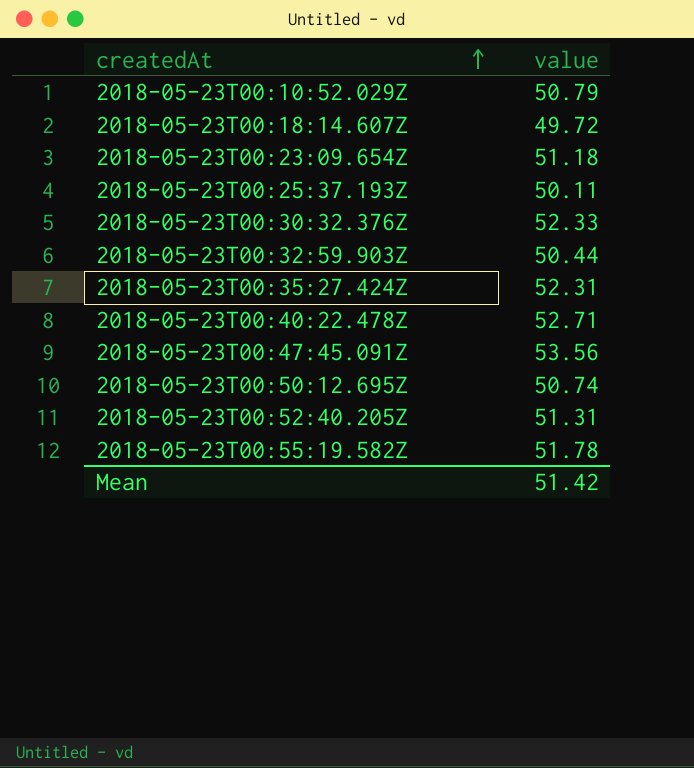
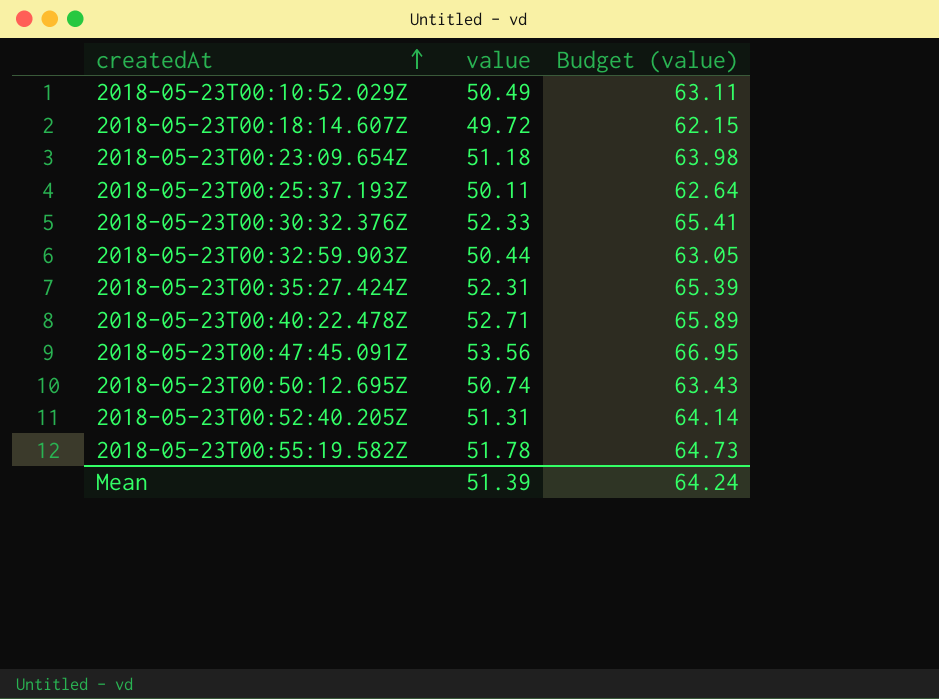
column Budget (value) | formula: none -> [value] * 1.25
2018-05-23T00:10:52.029Z | value: 50.79 -> 50.49
Mean | value: 51.42 -> 51.39

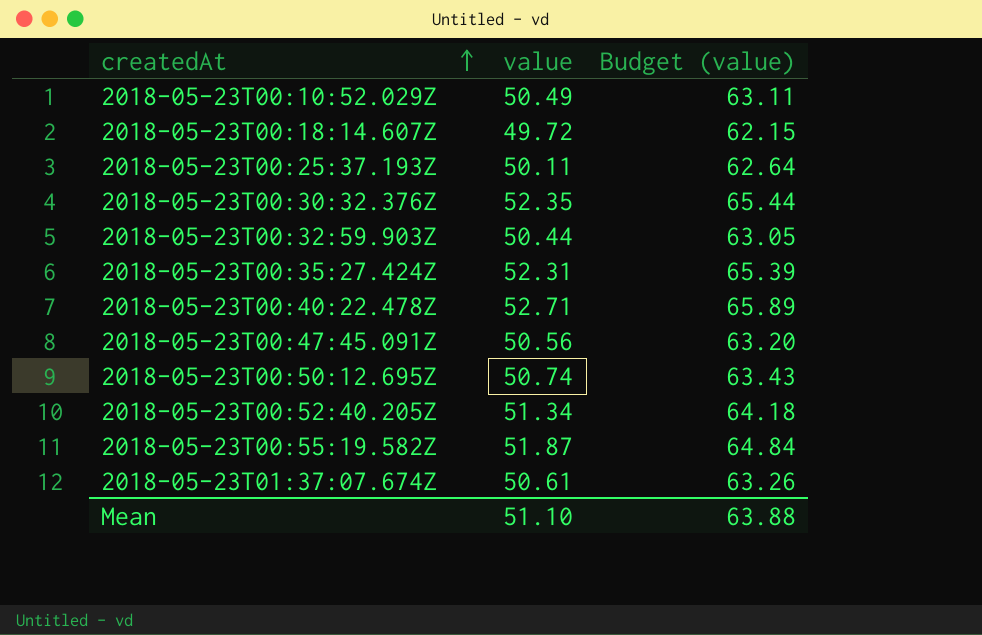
row 2018-05-23T00:23:09.654Z: 51.18 | 63.98 -> none
2018-05-23T00:30:32.376Z | value: 52.33 -> 52.35
2018-05-23T00:30:32.376Z | Budget (value): 65.41 -> 65.44
2018-05-23T00:47:45.091Z | value: 53.56 -> 50.56
2018-05-23T00:47:45.091Z | Budget (value): 66.95 -> 63.20
2018-05-23T00:52:40.205Z | value: 51.31 -> 51.34
2018-05-23T00:52:40.205Z | Budget (value): 64.14 -> 64.18
2018-05-23T00:55:19.582Z | value: 51.78 -> 51.87
2018-05-23T00:55:19.582Z | Budget (value): 64.73 -> 64.84
row 2018-05-23T01:37:07.674Z: none -> 50.61 | 63.26
Mean | value: 51.39 -> 51.10
Mean | Budget (value): 64.24 -> 63.88

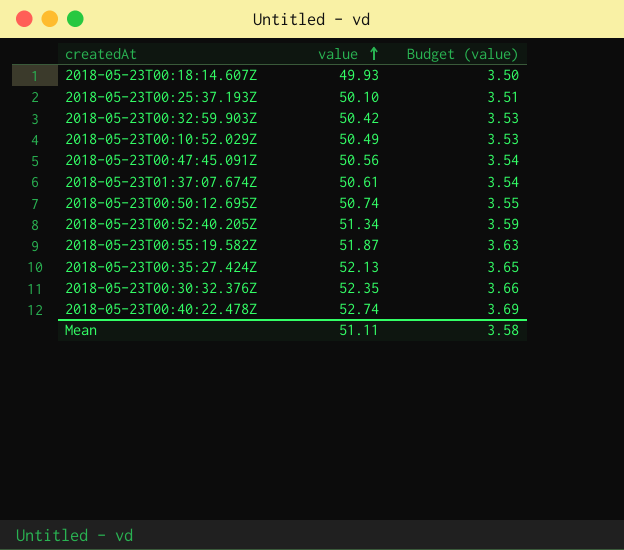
row order: createdAt ascending -> value ascending
column Budget (value) | formula: [value] * 1.25 -> [value] * 0.07
2018-05-23T00:18:14.607Z | value: 49.72 -> 49.93
2018-05-23T00:25:37.193Z | value: 50.11 -> 50.10
2018-05-23T00:32:59.903Z | value: 50.44 -> 50.42
2018-05-23T00:35:27.424Z | value: 52.31 -> 52.13
2018-05-23T00:40:22.478Z | value: 52.71 -> 52.74
Mean | value: 51.10 -> 51.11
Mean | Budget (value): 63.88 -> 3.58

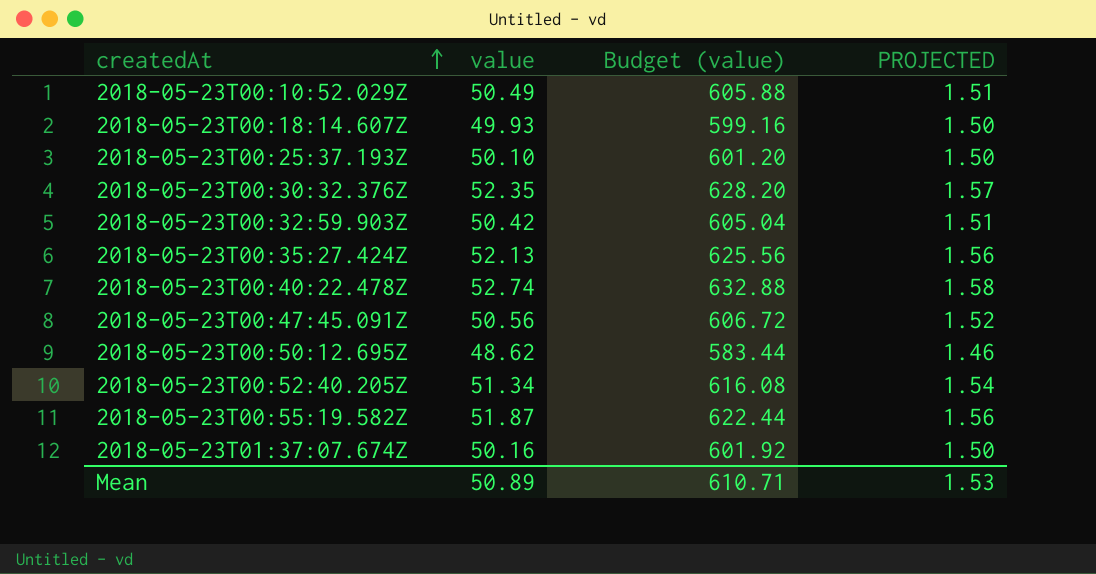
row order: value ascending -> createdAt ascending
column Budget (value) | formula: [value] * 0.07 -> [value] * 12
column PROJECTED | formula: none -> [value] * 0.03
2018-05-23T00:50:12.695Z | value: 50.74 -> 48.62
2018-05-23T01:37:07.674Z | value: 50.61 -> 50.16
Mean | value: 51.11 -> 50.89
Mean | Budget (value): 3.58 -> 610.71

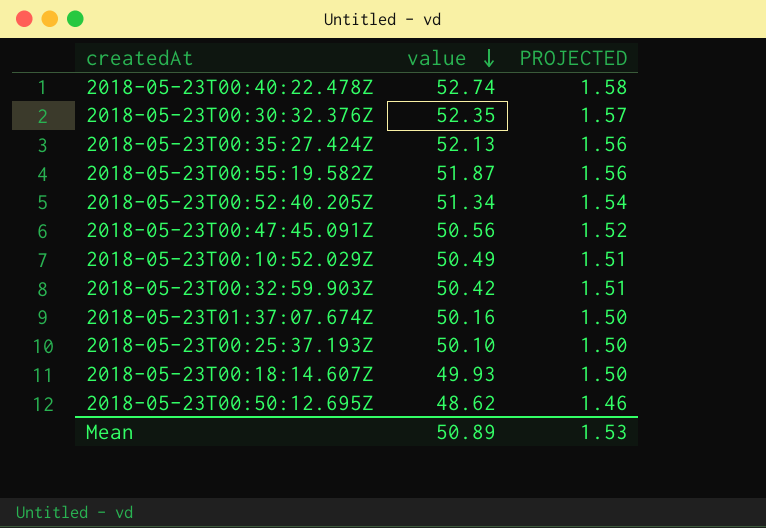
row order: createdAt ascending -> value descending
column Budget (value) | formula: [value] * 12 -> none

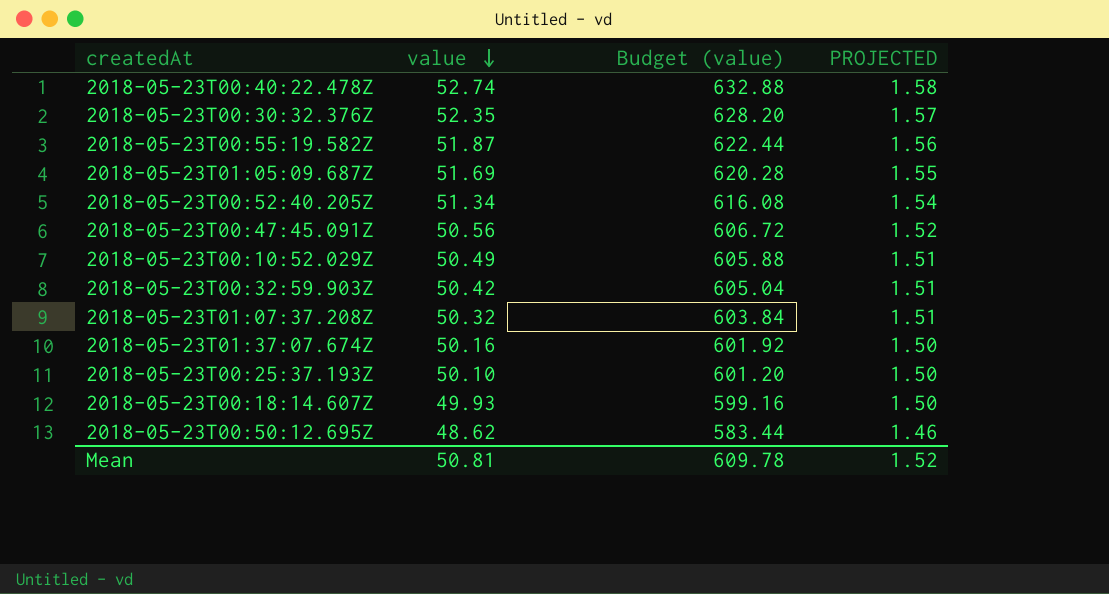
column Budget (value) | formula: none -> [value] * 12
row 2018-05-23T00:35:27.424Z: 52.13 | 1.56 -> none
row 2018-05-23T01:05:09.687Z: none -> 51.69 | 620.28 | 1.55
row 2018-05-23T01:07:37.208Z: none -> 50.32 | 603.84 | 1.51
Mean | value: 50.89 -> 50.81
Mean | PROJECTED: 1.53 -> 1.52

